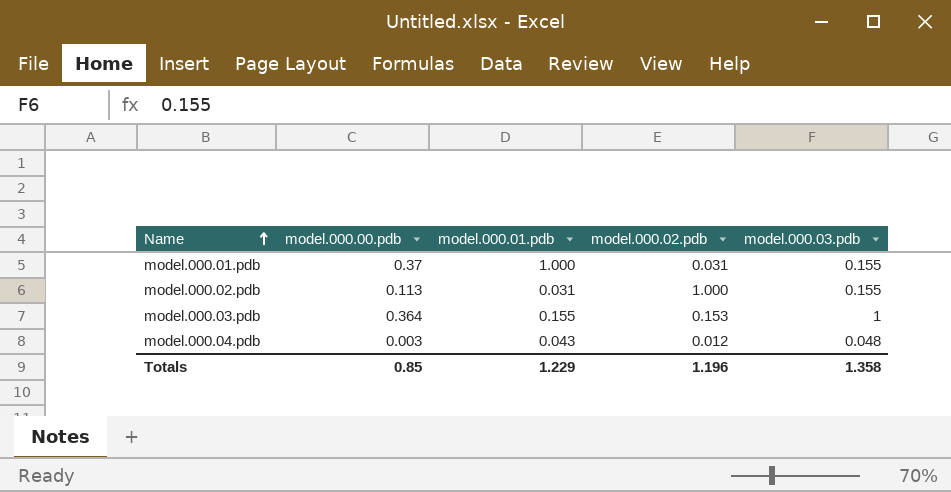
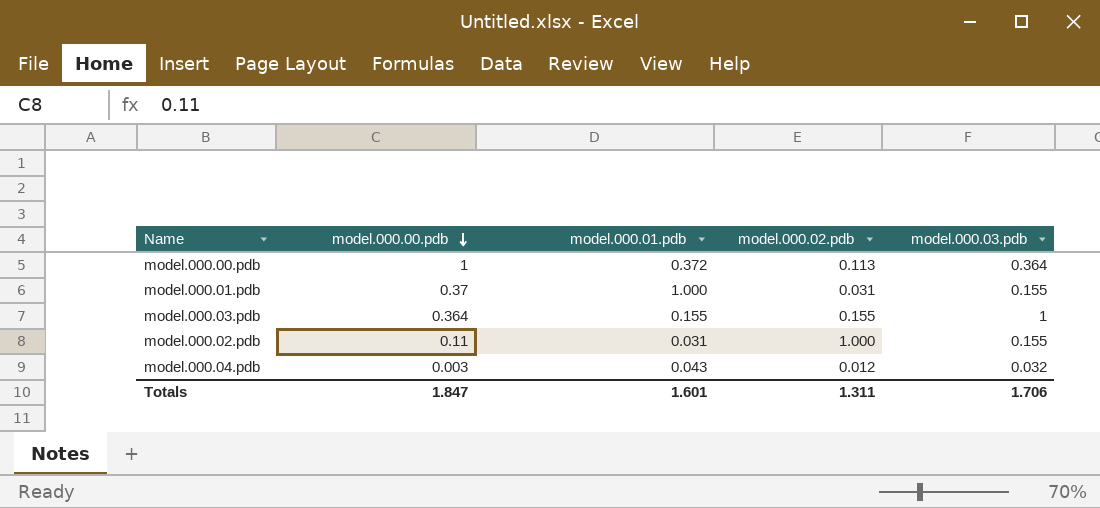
row order: Name ascending -> model.000.00.pdb descending
row model.000.00.pdb: none -> 1 | 0.372 | 0.113 | 0.364
model.000.03.pdb | model.000.02.pdb: 0.153 -> 0.155
model.000.02.pdb | model.000.00.pdb: 0.113 -> 0.11
model.000.04.pdb | model.000.03.pdb: 0.048 -> 0.032
Totals | model.000.00.pdb: 0.85 -> 1.847
Totals | model.000.01.pdb: 1.229 -> 1.601
Totals | model.000.02.pdb: 1.196 -> 1.311
Totals | model.000.03.pdb: 1.358 -> 1.706

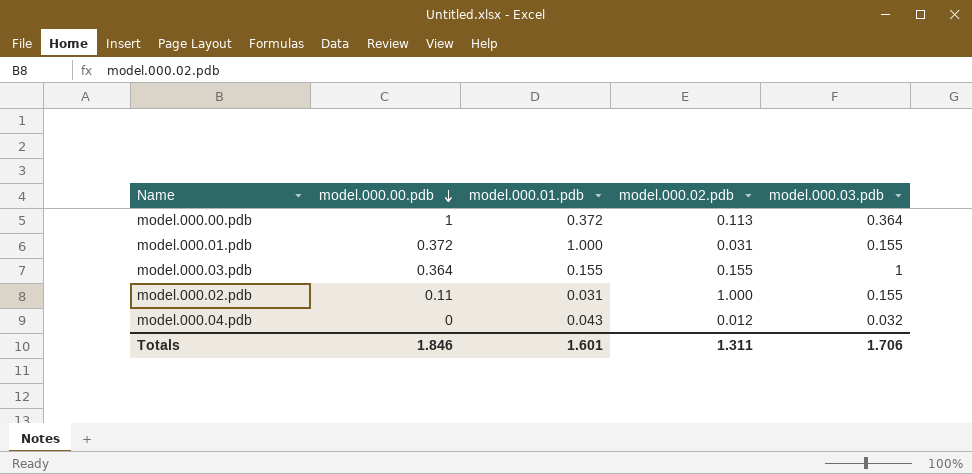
model.000.01.pdb | model.000.00.pdb: 0.37 -> 0.372
model.000.04.pdb | model.000.00.pdb: 0.003 -> 0
Totals | model.000.00.pdb: 1.847 -> 1.846

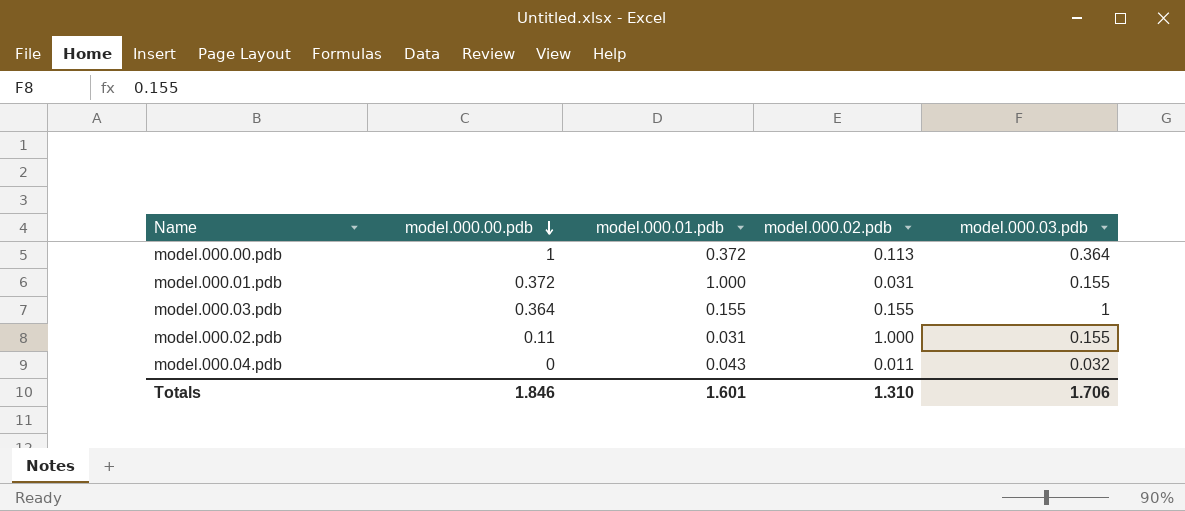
model.000.04.pdb | model.000.02.pdb: 0.012 -> 0.011
Totals | model.000.02.pdb: 1.311 -> 1.310

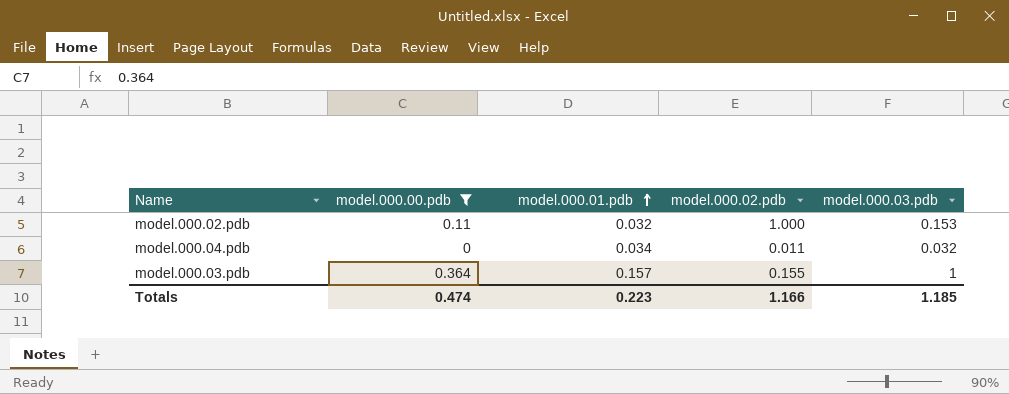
filter: none -> model.000.00.pdb <= 0.364
row order: model.000.00.pdb descending -> model.000.01.pdb ascending
model.000.02.pdb | model.000.01.pdb: 0.031 -> 0.032
model.000.02.pdb | model.000.03.pdb: 0.155 -> 0.153
model.000.04.pdb | model.000.01.pdb: 0.043 -> 0.034
model.000.03.pdb | model.000.01.pdb: 0.155 -> 0.157
Totals | model.000.00.pdb: 1.846 -> 0.474
Totals | model.000.01.pdb: 1.601 -> 0.223
Totals | model.000.02.pdb: 1.310 -> 1.166
Totals | model.000.03.pdb: 1.706 -> 1.185

